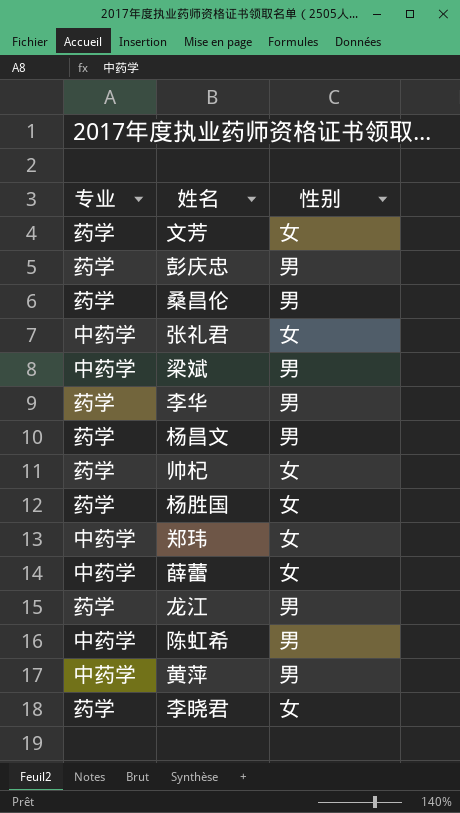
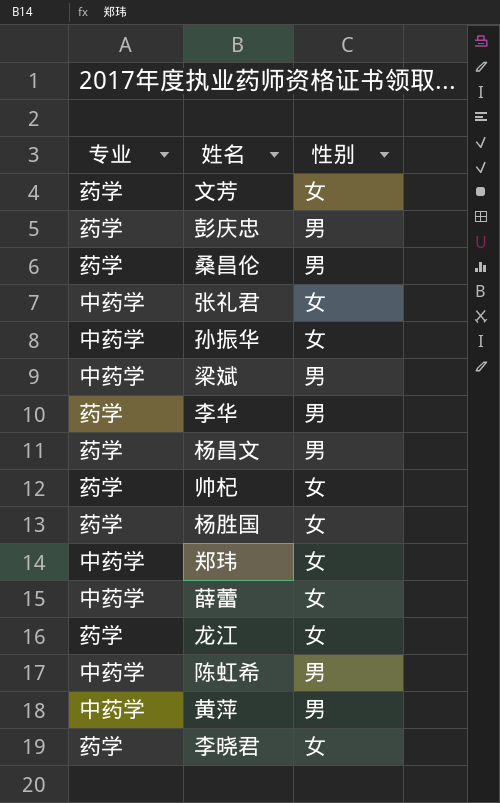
row 孙振华: none -> 中药学 | 女
龙江 | 性别: 男 -> 女

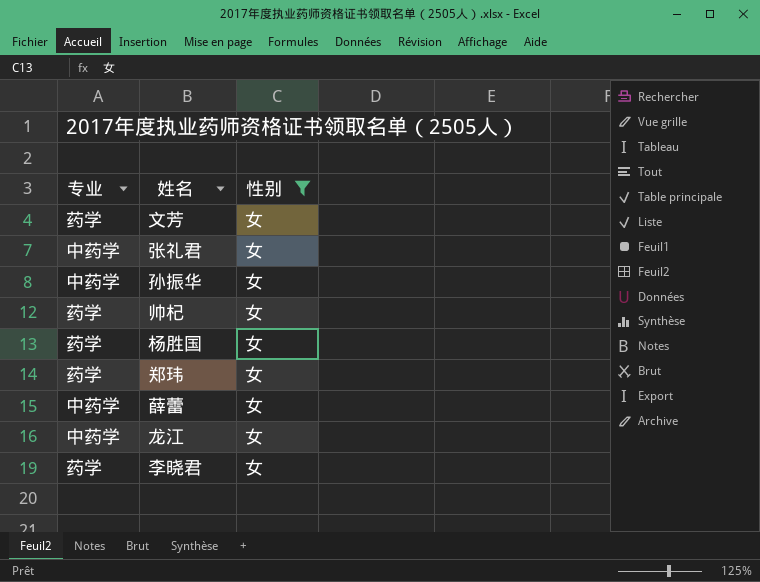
filter: none -> 性别 = 女
郑玮 | 专业: 中药学 -> 药学
龙江 | 专业: 药学 -> 中药学

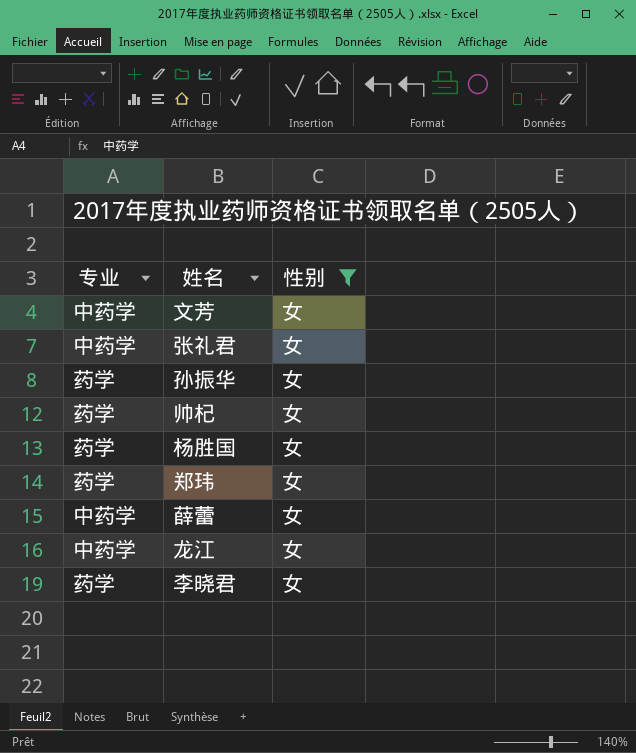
文芳 | 专业: 药学 -> 中药学
孙振华 | 专业: 中药学 -> 药学

